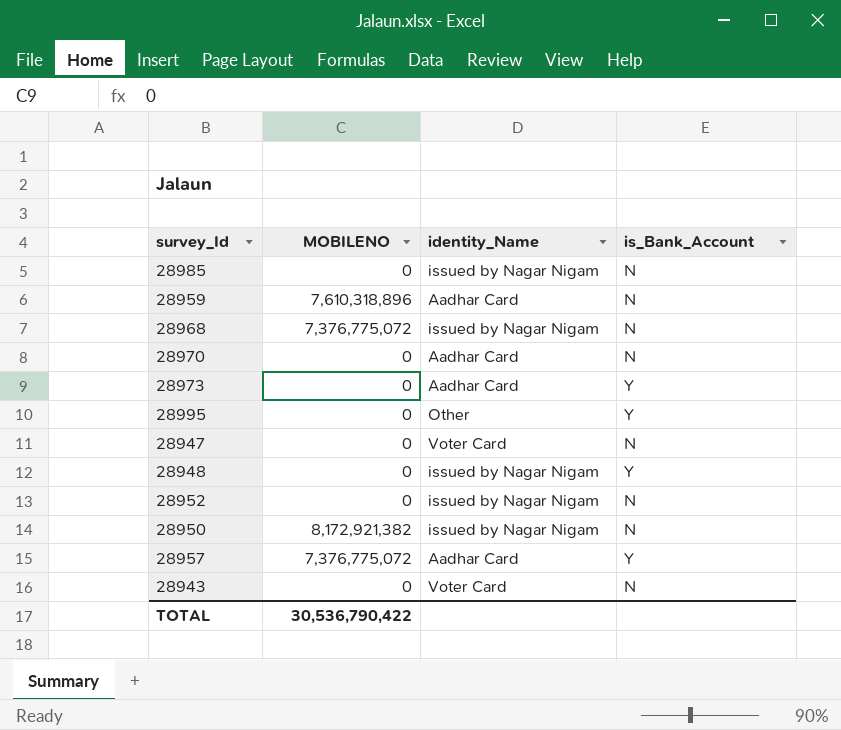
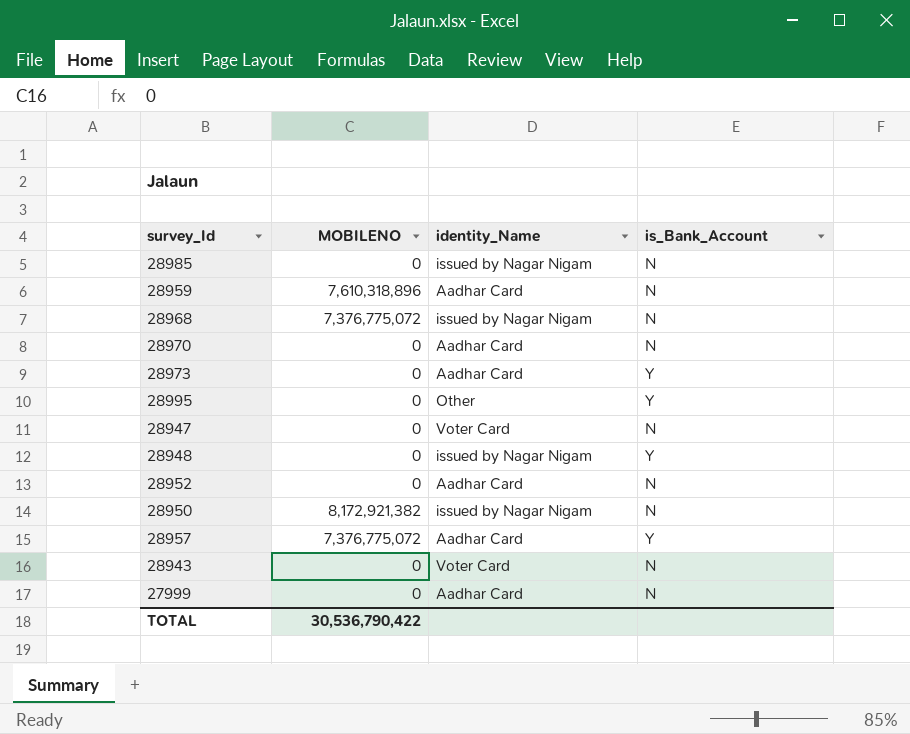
28952 | identity_Name: issued by Nagar Nigam -> Aadhar Card
row 27999: none -> 0 | Aadhar Card | N

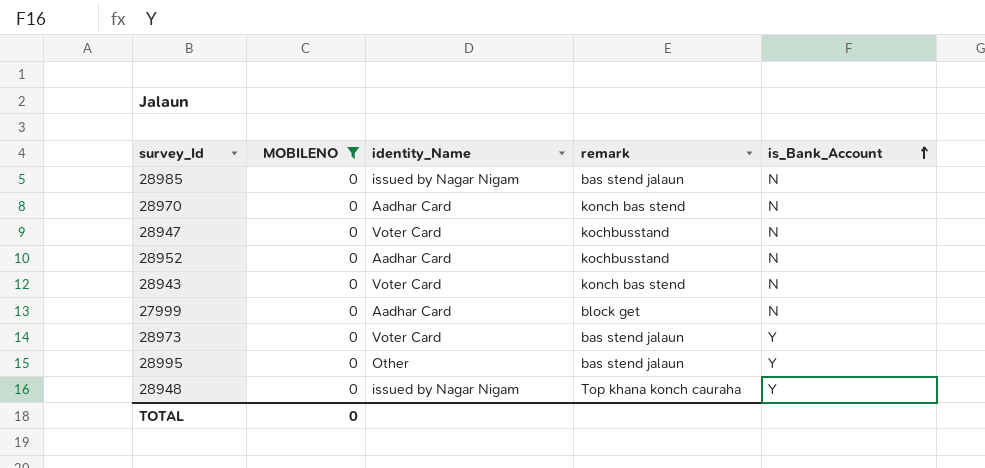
filter: none -> MOBILENO = 0
row order: none -> is_Bank_Account ascending
column remark | position: none -> 4
28973 | identity_Name: Aadhar Card -> Voter Card
TOTAL | MOBILENO: 30,536,790,422 -> 0

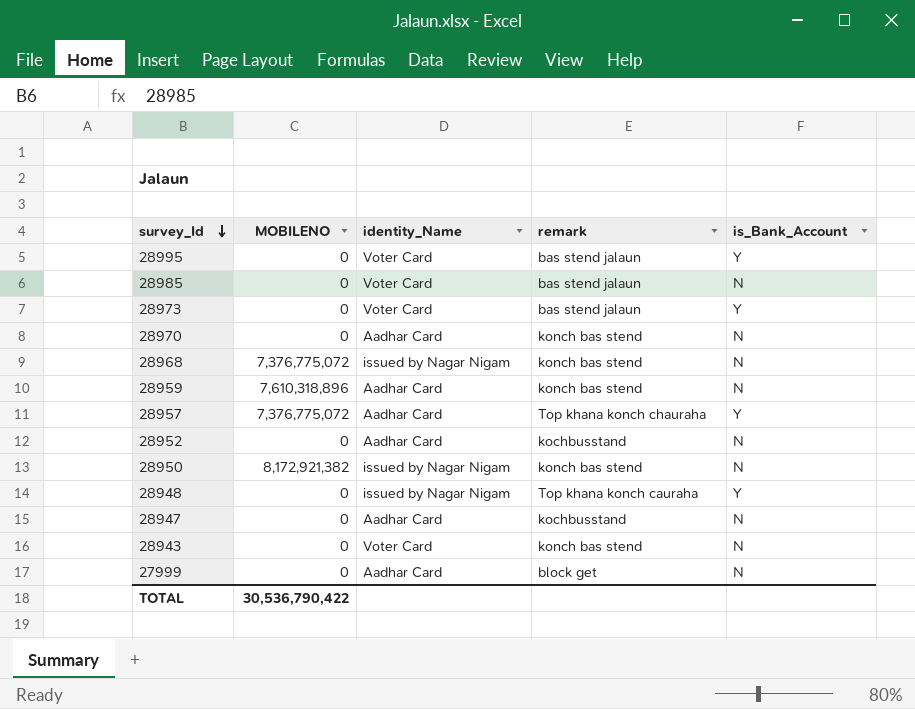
filter: MOBILENO = 0 -> none
row order: is_Bank_Account ascending -> survey_Id descending
28995 | identity_Name: Other -> Voter Card
28985 | identity_Name: issued by Nagar Nigam -> Voter Card
28947 | identity_Name: Voter Card -> Aadhar Card
TOTAL | MOBILENO: 0 -> 30,536,790,422

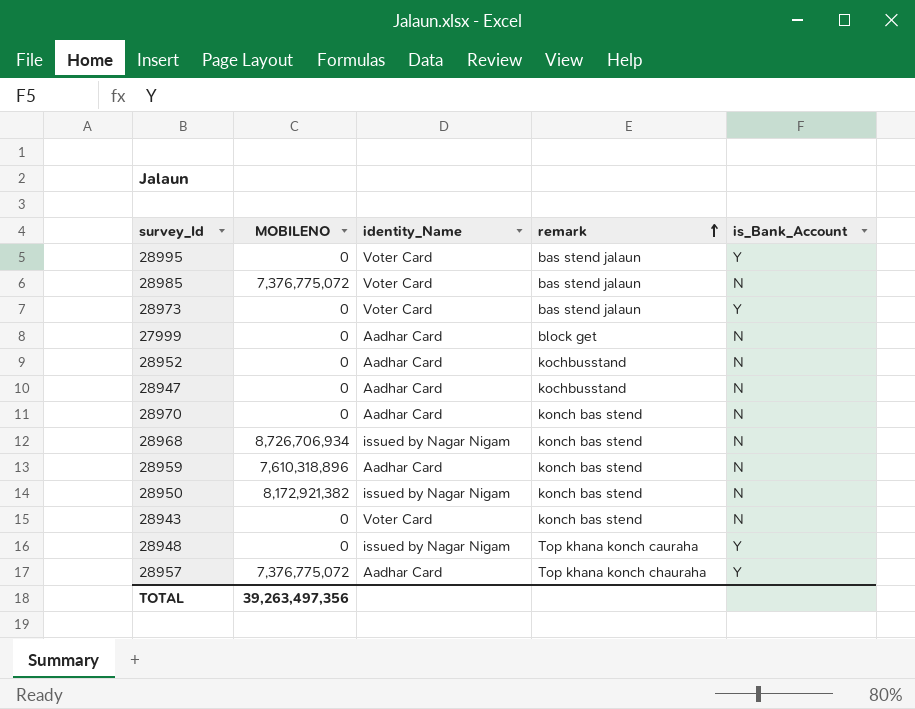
row order: survey_Id descending -> remark ascending
28985 | MOBILENO: 0 -> 7,376,775,072
28968 | MOBILENO: 7,376,775,072 -> 8,726,706,934
TOTAL | MOBILENO: 30,536,790,422 -> 39,263,497,356

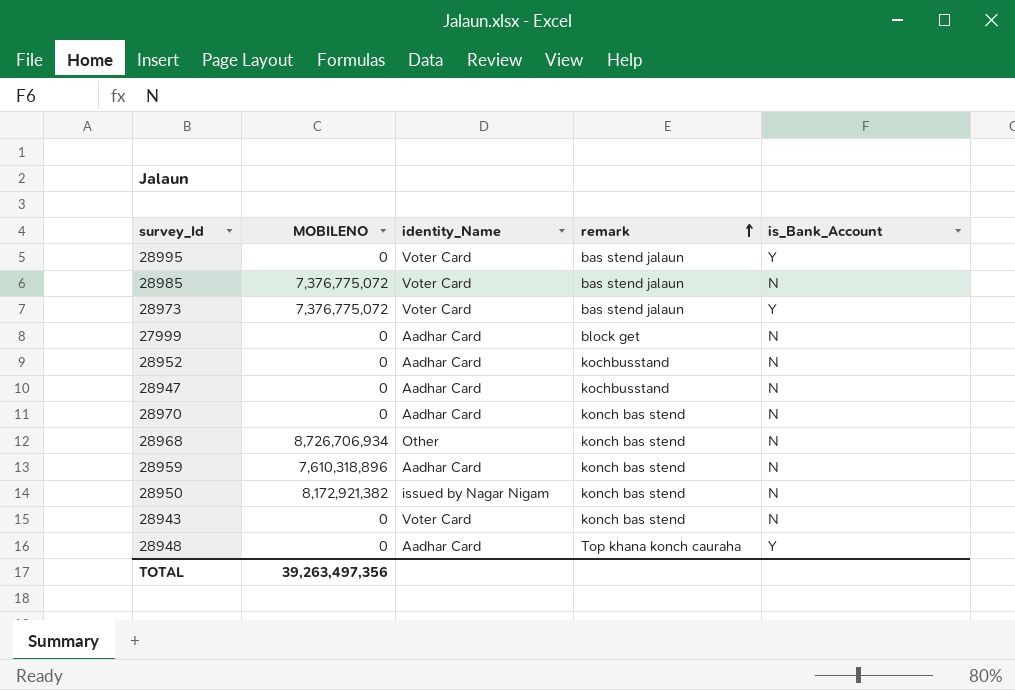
row 28957: 7,376,775,072 | Aadhar Card | Top khana konch chauraha | Y -> none
28973 | MOBILENO: 0 -> 7,376,775,072
28968 | identity_Name: issued by Nagar Nigam -> Other
28948 | identity_Name: issued by Nagar Nigam -> Aadhar Card

